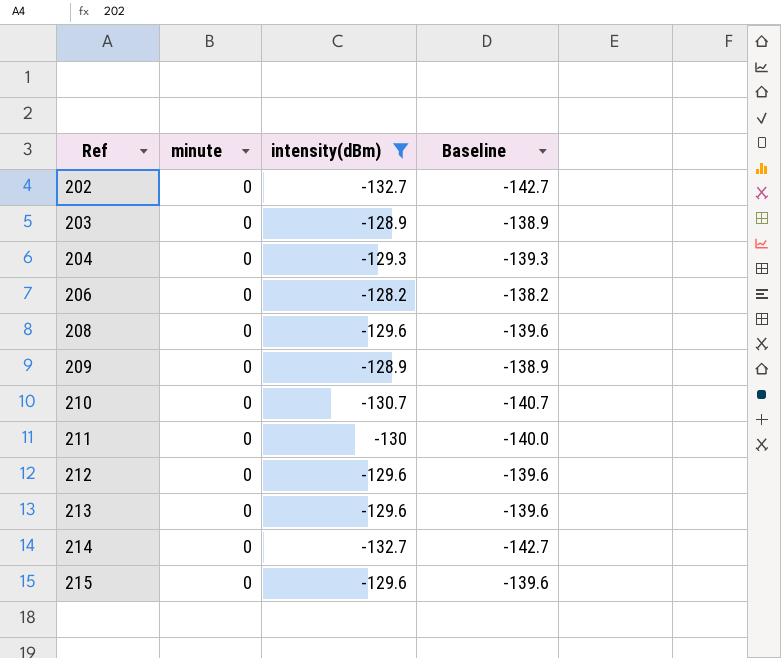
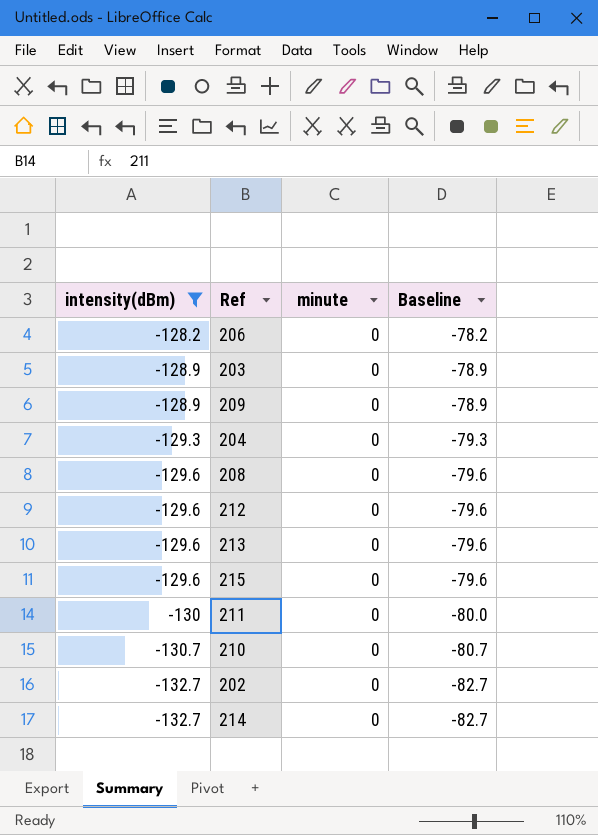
row order: Ref ascending -> intensity(dBm) descending
column intensity(dBm) | position: 3 -> 1
column Baseline | formula: [intensity(dBm)] - 10 -> [intensity(dBm)] + 50

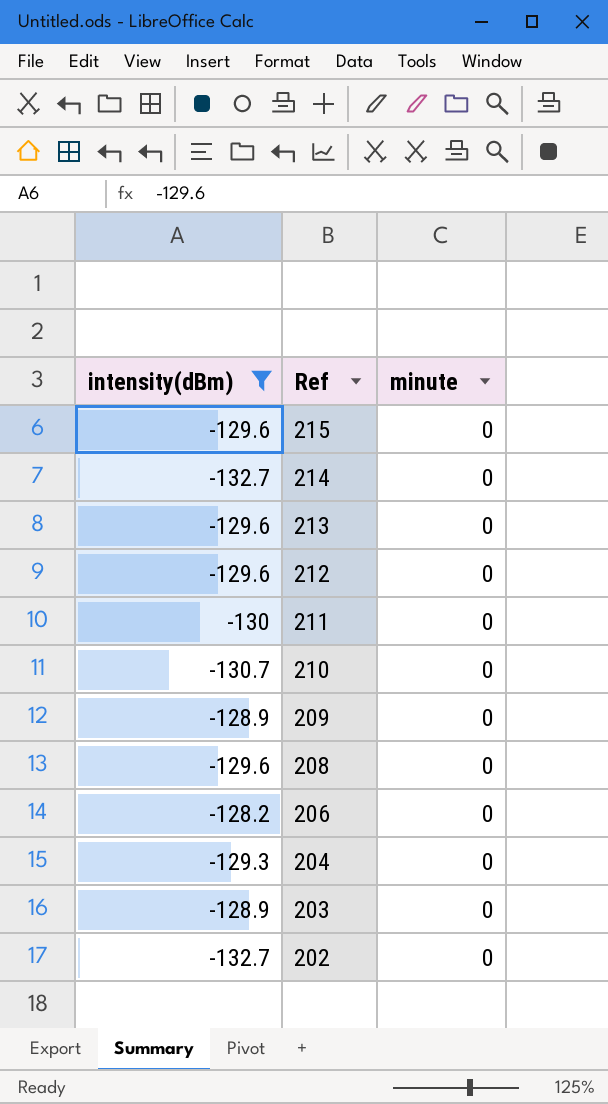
row order: intensity(dBm) descending -> Ref descending
column Baseline | formula: [intensity(dBm)] + 50 -> none

